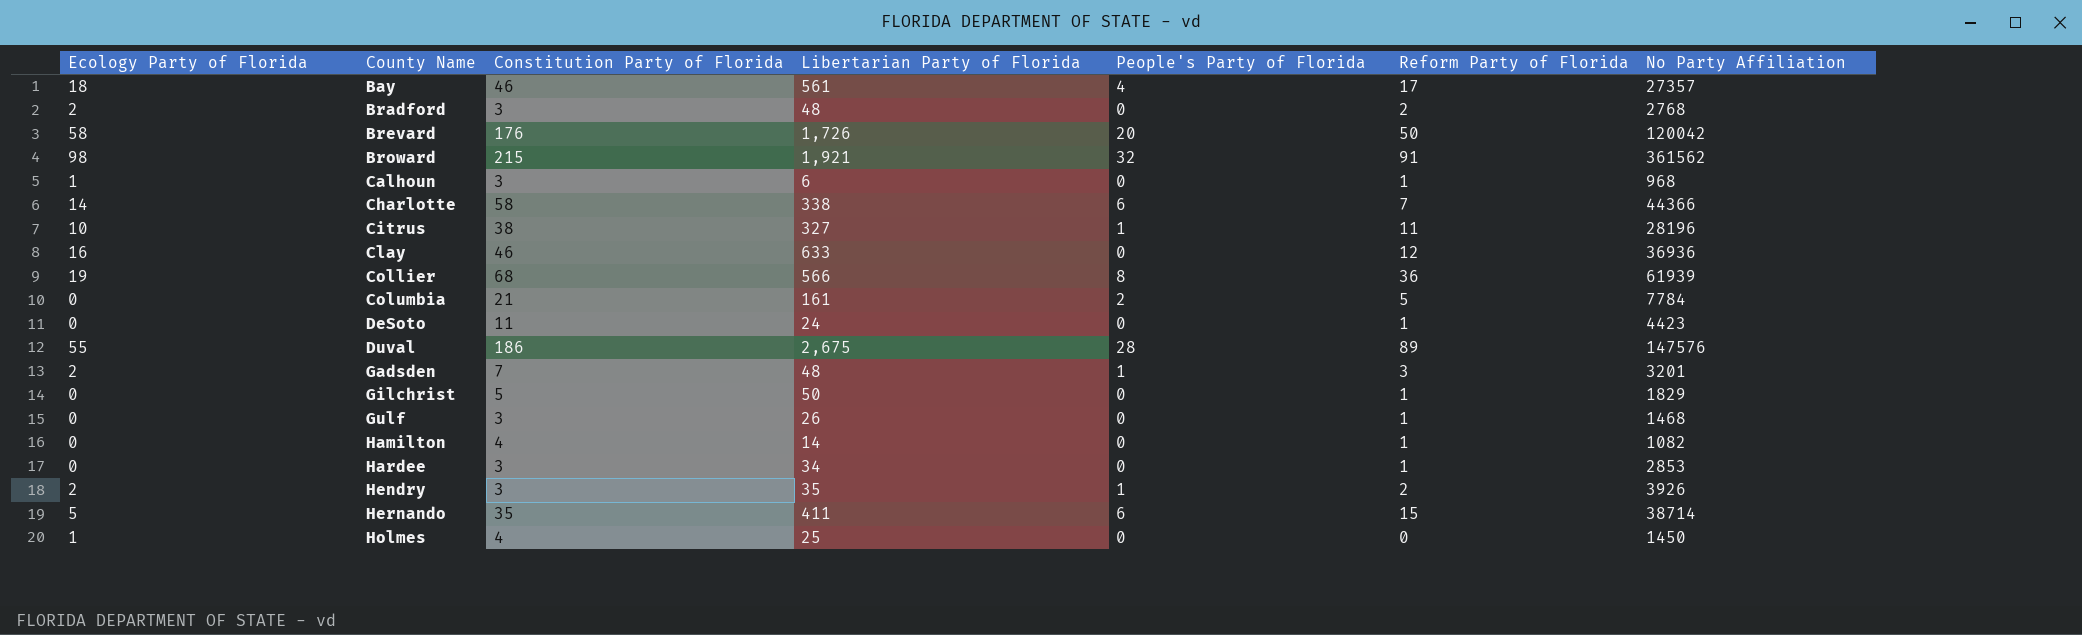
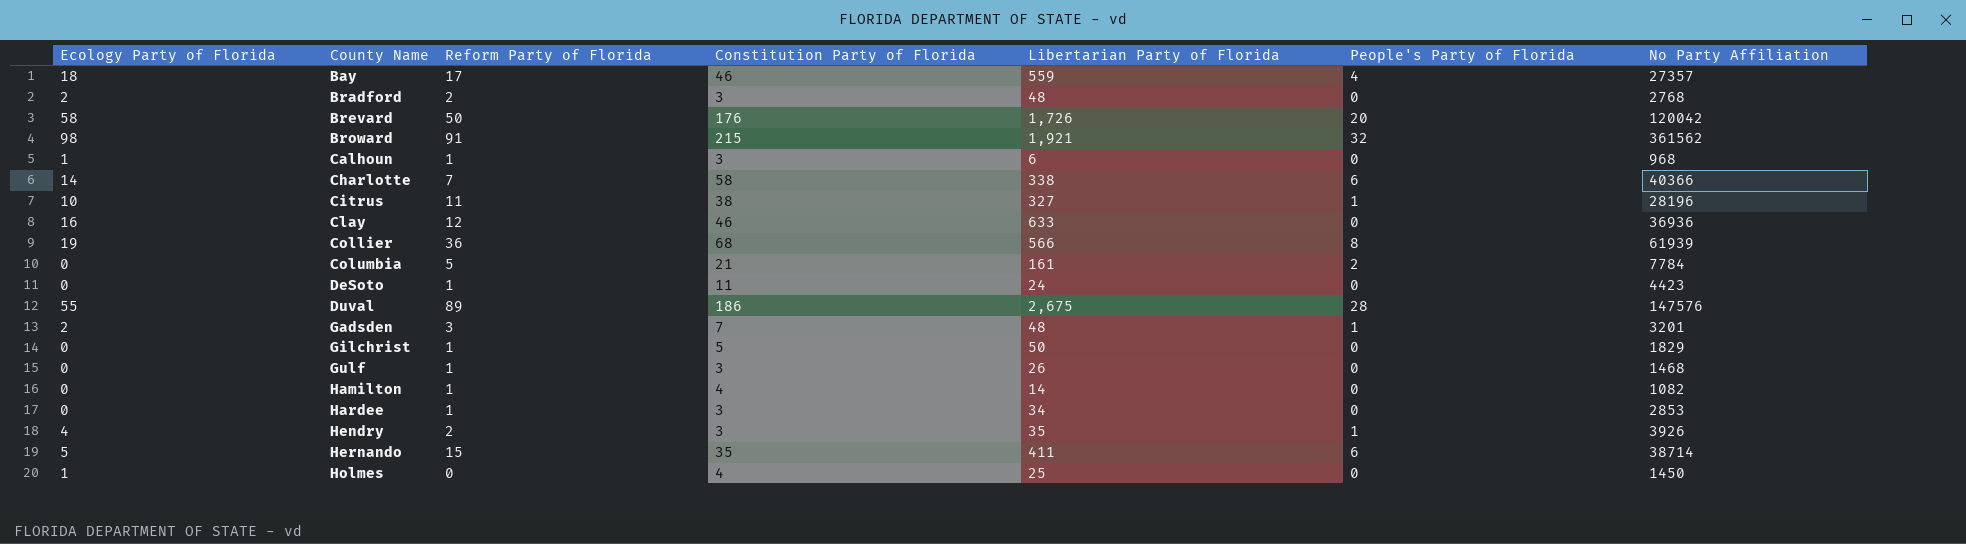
column Reform Party of Florida | position: 6 -> 3
Bay | Libertarian Party of Florida: 561 -> 559
Charlotte | No Party Affiliation: 44366 -> 40366
Hendry | Ecology Party of Florida: 2 -> 4

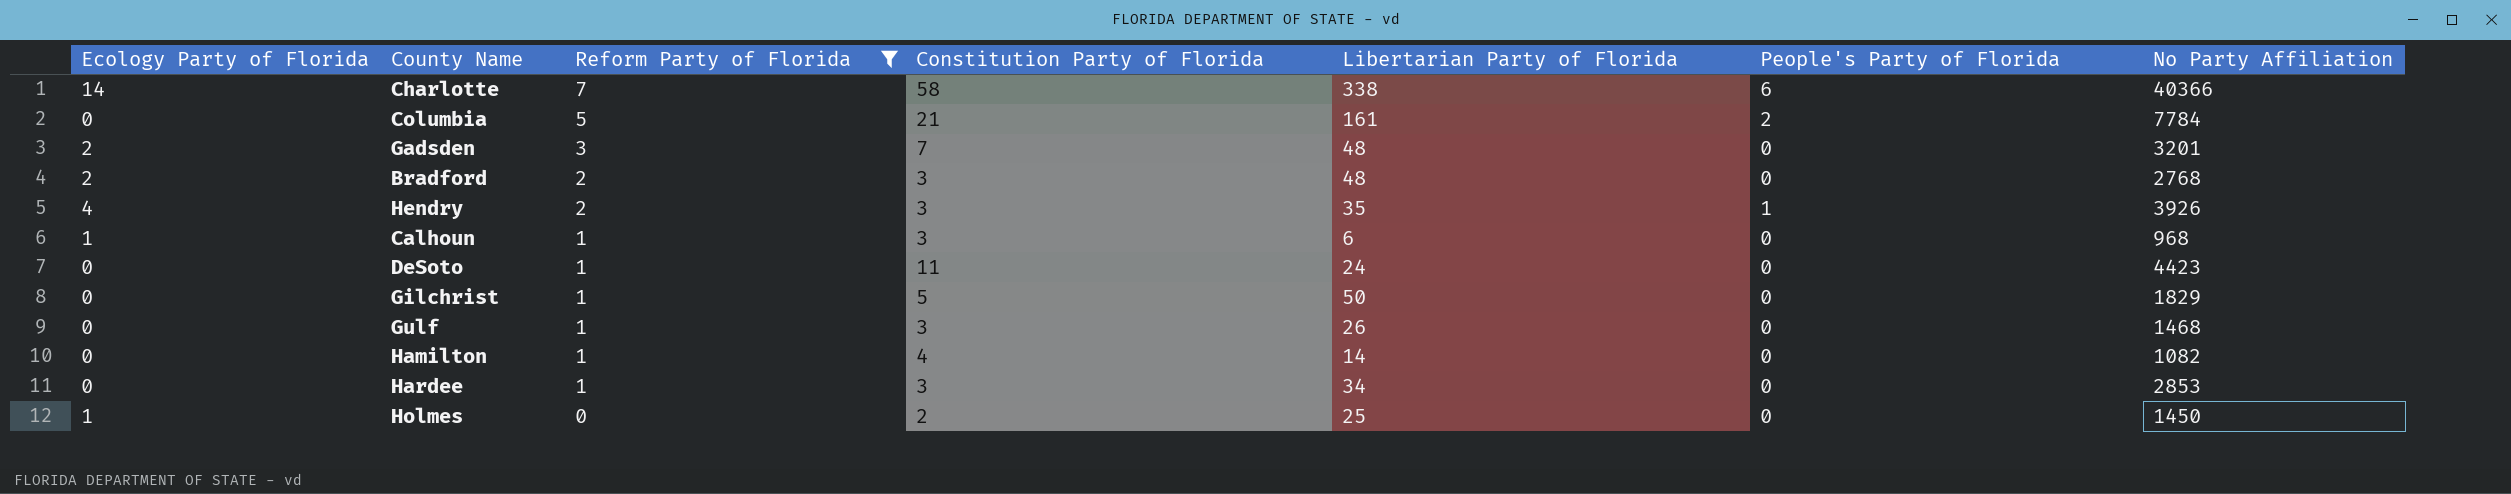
filter: none -> Reform Party of Florida <= 7
row order: County Name ascending -> Reform Party of Florida descending
Gadsden | People's Party of Florida: 1 -> 0
Holmes | Constitution Party of Florida: 4 -> 2

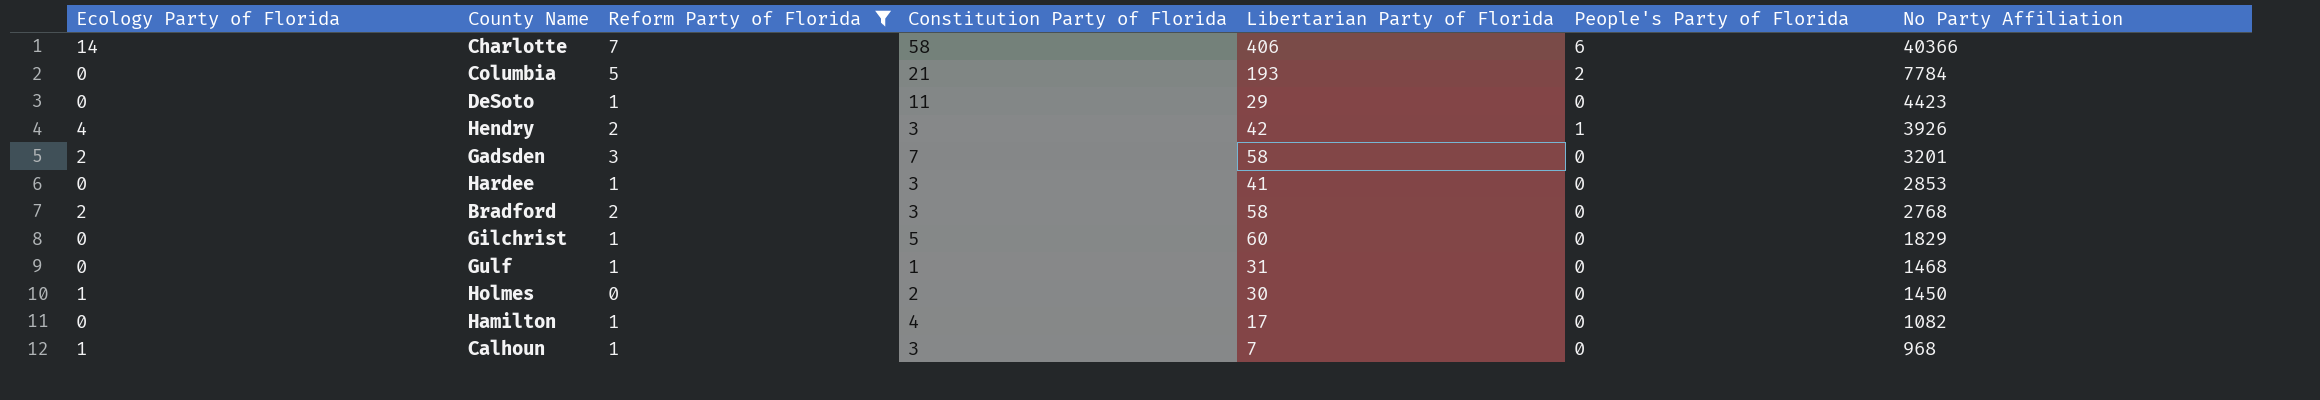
row order: Reform Party of Florida descending -> No Party Affiliation descending
Charlotte | Libertarian Party of Florida: 338 -> 406
Columbia | Libertarian Party of Florida: 161 -> 193
DeSoto | Libertarian Party of Florida: 24 -> 29
Hendry | Libertarian Party of Florida: 35 -> 42
Gadsden | Libertarian Party of Florida: 48 -> 58
Hardee | Libertarian Party of Florida: 34 -> 41
Bradford | Libertarian Party of Florida: 48 -> 58
Gilchrist | Libertarian Party of Florida: 50 -> 60
Gulf | Constitution Party of Florida: 3 -> 1
Gulf | Libertarian Party of Florida: 26 -> 31
Holmes | Libertarian Party of Florida: 25 -> 30
Hamilton | Libertarian Party of Florida: 14 -> 17
Calhoun | Libertarian Party of Florida: 6 -> 7

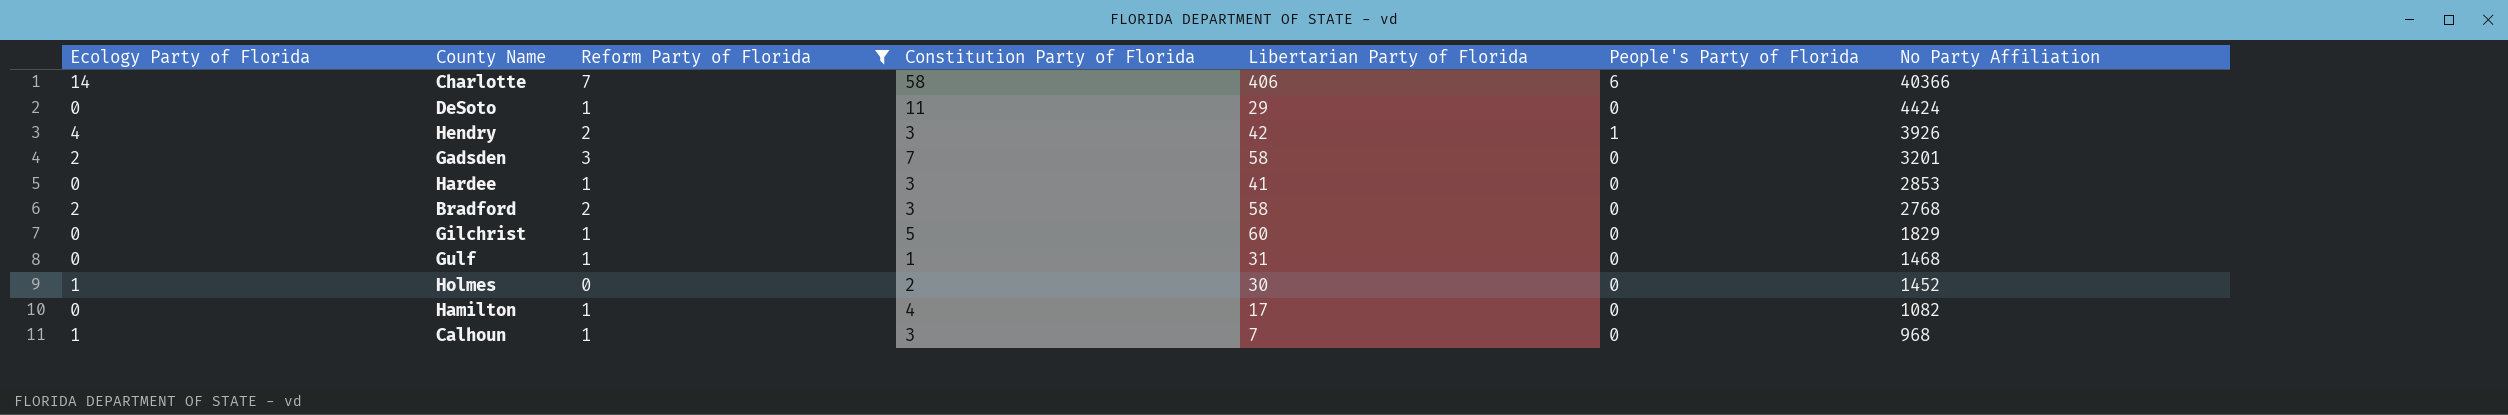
row Columbia: 0 | 5 | 21 | 193 | 2 | 7784 -> none
DeSoto | No Party Affiliation: 4423 -> 4424
Holmes | No Party Affiliation: 1450 -> 1452

